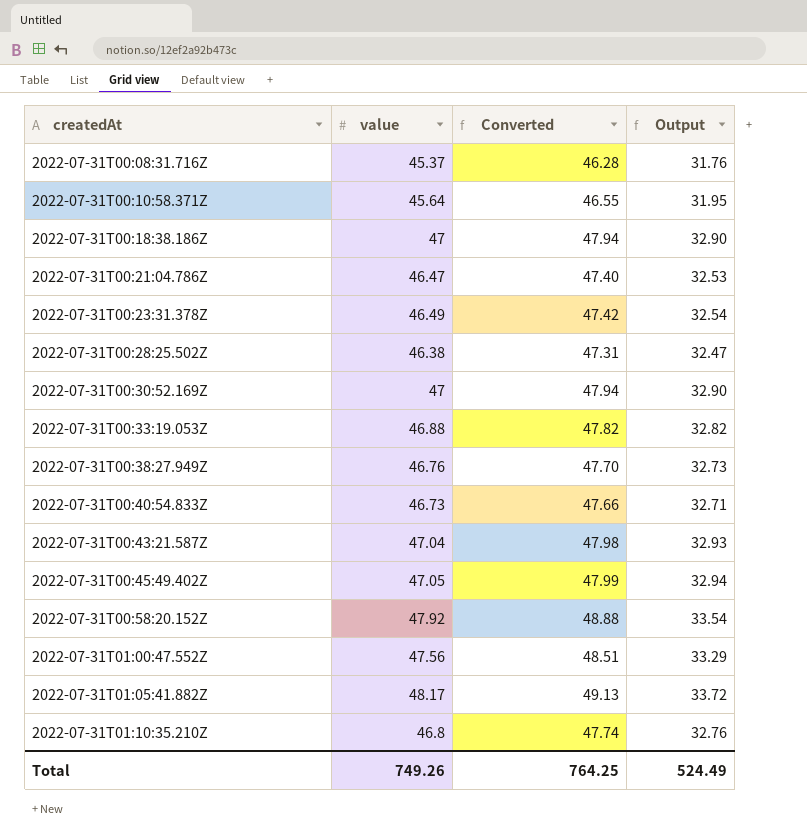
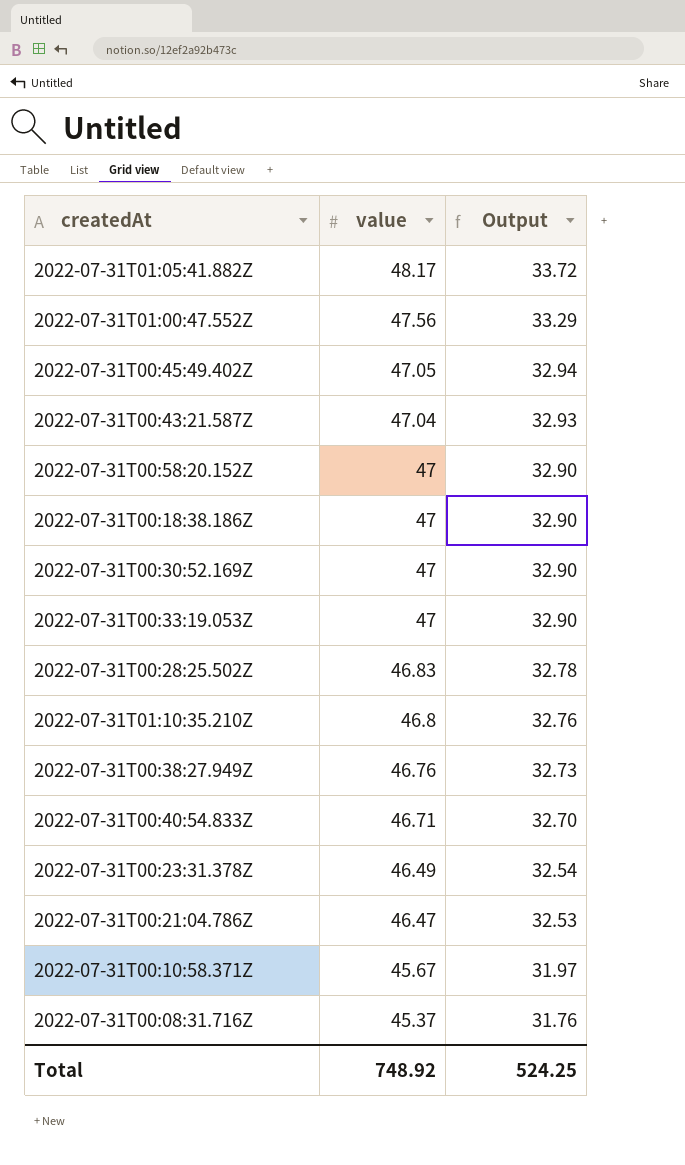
row order: createdAt ascending -> value descending
column Converted | formula: [value] * 1.02 -> none
2022-07-31T00:58:20.152Z | value: 47.92 -> 47
2022-07-31T00:58:20.152Z | Output: 33.54 -> 32.90
2022-07-31T00:33:19.053Z | value: 46.88 -> 47
2022-07-31T00:33:19.053Z | Output: 32.82 -> 32.90
2022-07-31T00:28:25.502Z | value: 46.38 -> 46.83
2022-07-31T00:28:25.502Z | Output: 32.47 -> 32.78
2022-07-31T00:40:54.833Z | value: 46.73 -> 46.71
2022-07-31T00:40:54.833Z | Output: 32.71 -> 32.70
2022-07-31T00:10:58.371Z | value: 45.64 -> 45.67
2022-07-31T00:10:58.371Z | Output: 31.95 -> 31.97
Total | value: 749.26 -> 748.92
Total | Output: 524.49 -> 524.25

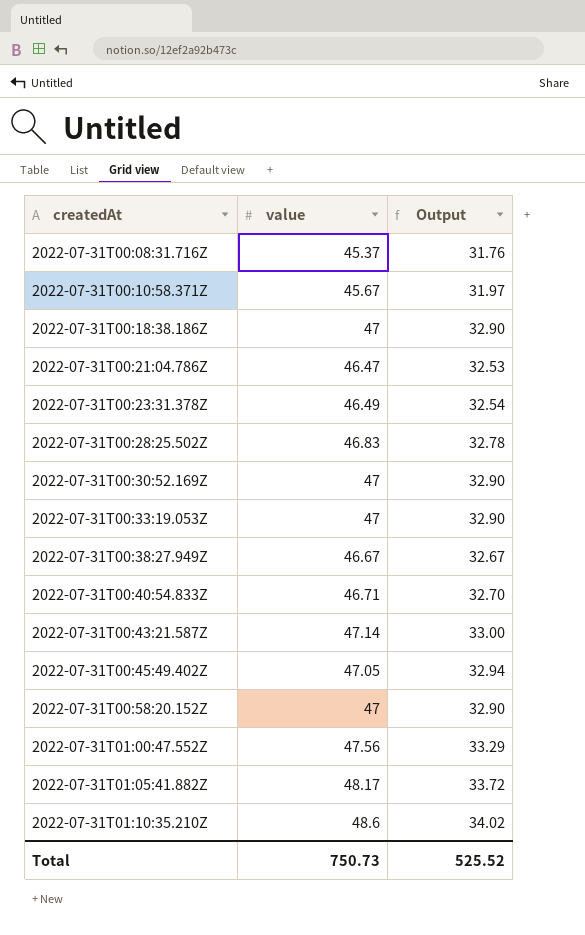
row order: value descending -> createdAt ascending
2022-07-31T00:38:27.949Z | value: 46.76 -> 46.67
2022-07-31T00:38:27.949Z | Output: 32.73 -> 32.67
2022-07-31T00:43:21.587Z | value: 47.04 -> 47.14
2022-07-31T00:43:21.587Z | Output: 32.93 -> 33.00
2022-07-31T01:10:35.210Z | value: 46.8 -> 48.6
2022-07-31T01:10:35.210Z | Output: 32.76 -> 34.02
Total | value: 748.92 -> 750.73
Total | Output: 524.25 -> 525.52

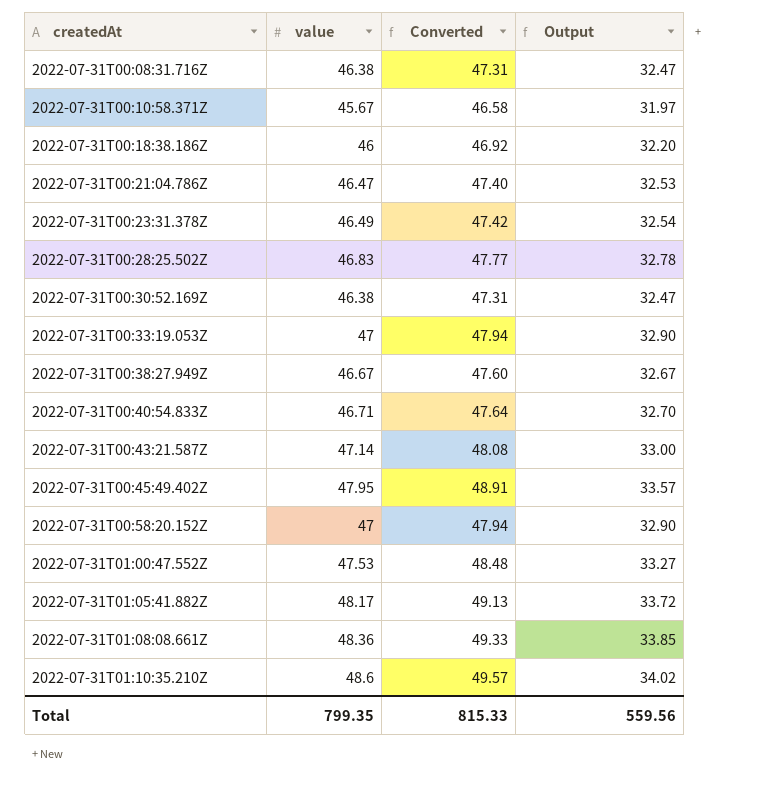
column Converted | formula: none -> [value] * 1.02
2022-07-31T00:08:31.716Z | value: 45.37 -> 46.38
2022-07-31T00:08:31.716Z | Output: 31.76 -> 32.47
2022-07-31T00:18:38.186Z | value: 47 -> 46
2022-07-31T00:18:38.186Z | Output: 32.90 -> 32.20
2022-07-31T00:30:52.169Z | value: 47 -> 46.38
2022-07-31T00:30:52.169Z | Output: 32.90 -> 32.47
2022-07-31T00:45:49.402Z | value: 47.05 -> 47.95
2022-07-31T00:45:49.402Z | Output: 32.94 -> 33.57
2022-07-31T01:00:47.552Z | value: 47.56 -> 47.53
2022-07-31T01:00:47.552Z | Output: 33.29 -> 33.27
row 2022-07-31T01:08:08.661Z: none -> 48.36 | 49.33 | 33.85
Total | value: 750.73 -> 799.35
Total | Output: 525.52 -> 559.56

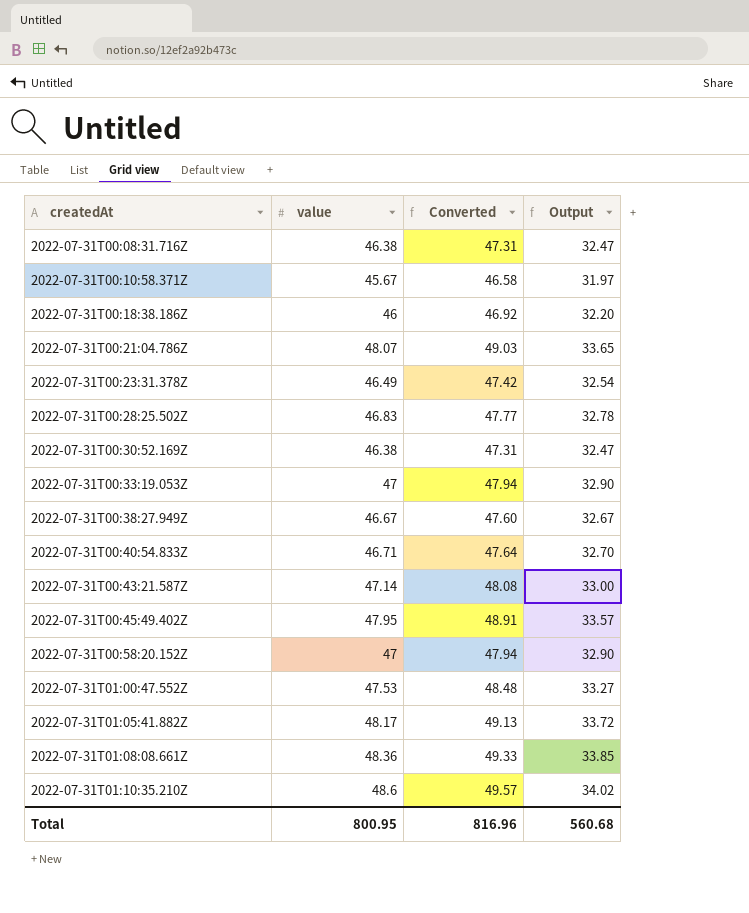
2022-07-31T00:21:04.786Z | value: 46.47 -> 48.07
2022-07-31T00:21:04.786Z | Converted: 47.40 -> 49.03
2022-07-31T00:21:04.786Z | Output: 32.53 -> 33.65
Total | value: 799.35 -> 800.95
Total | Converted: 815.33 -> 816.96
Total | Output: 559.56 -> 560.68

